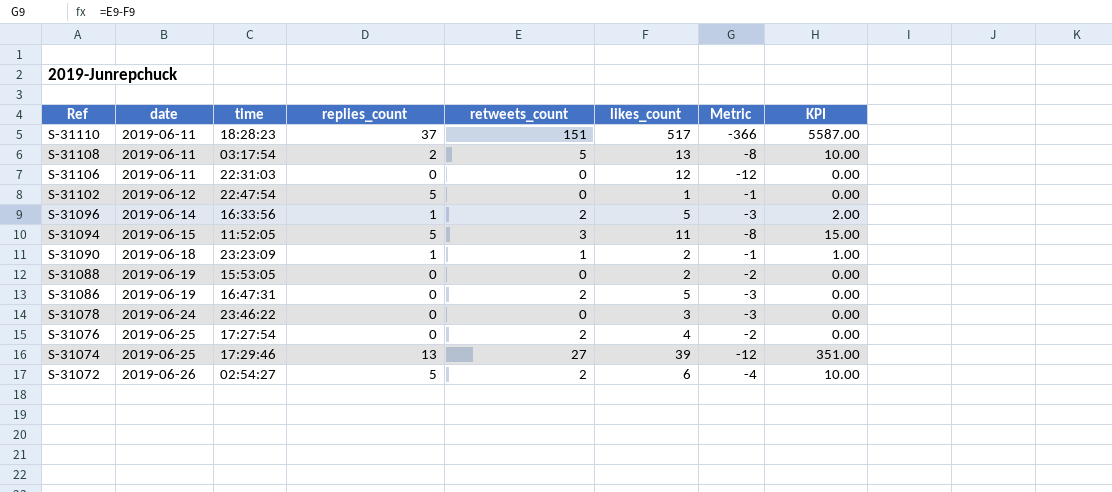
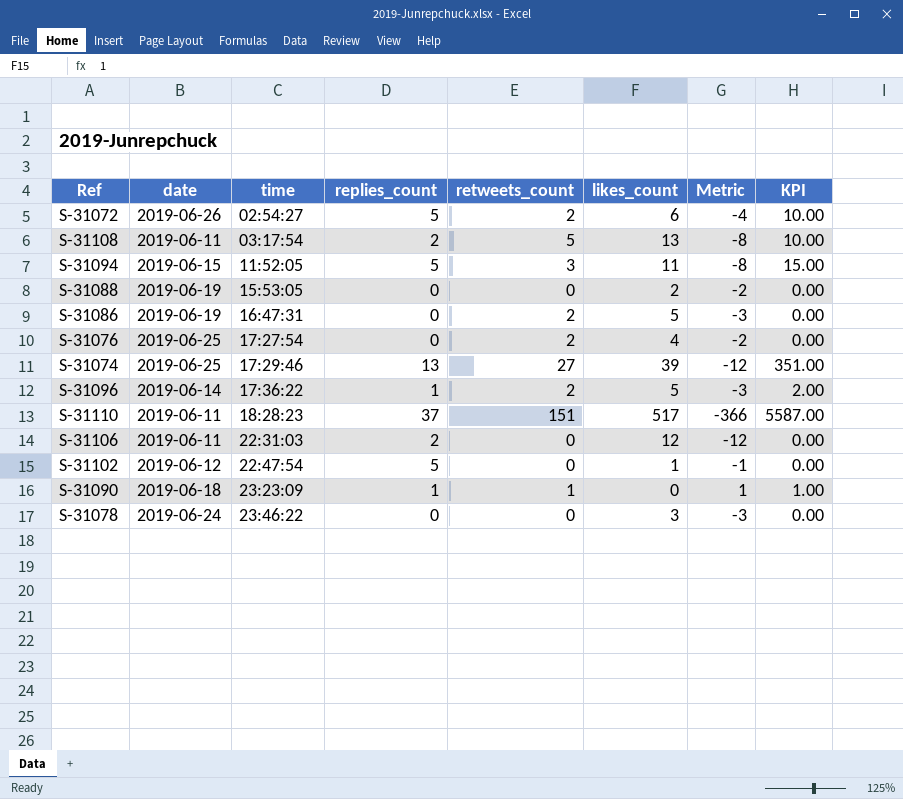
row order: Ref descending -> time ascending
S-31096 | time: 16:33:56 -> 17:36:22
S-31106 | replies_count: 0 -> 2
S-31090 | likes_count: 2 -> 0
S-31090 | Metric: -1 -> 1

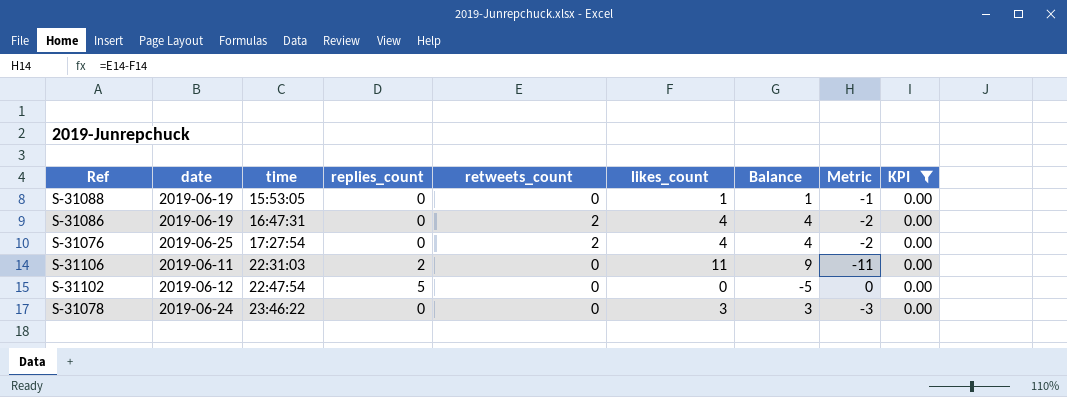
filter: none -> KPI = 0.00
column Balance | formula: none -> [likes_count] - [replies_count]
S-31088 | likes_count: 2 -> 1
S-31088 | Metric: -2 -> -1
S-31086 | likes_count: 5 -> 4
S-31086 | Metric: -3 -> -2
S-31106 | likes_count: 12 -> 11
S-31106 | Metric: -12 -> -11
S-31102 | likes_count: 1 -> 0
S-31102 | Metric: -1 -> 0

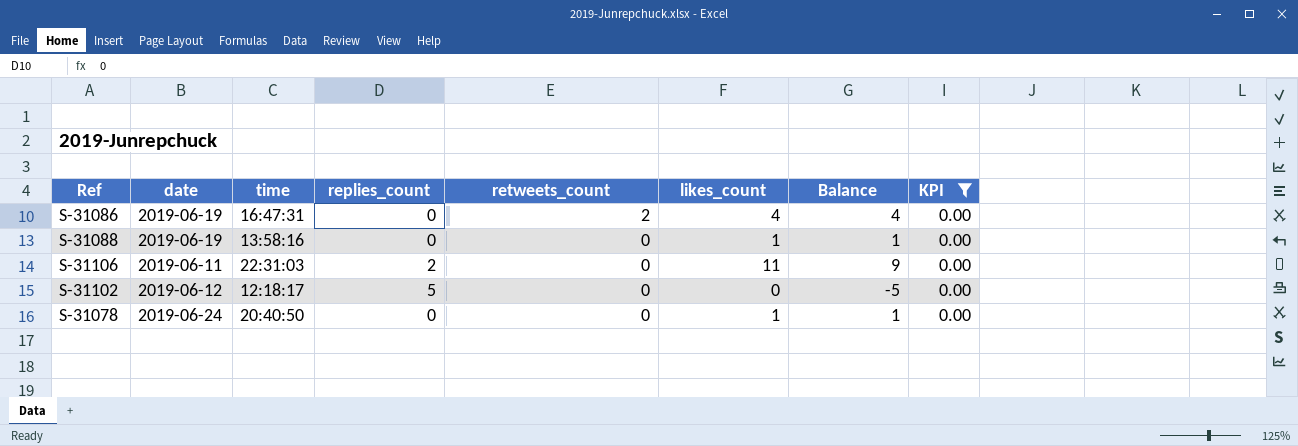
row order: time ascending -> retweets_count descending
column Metric | formula: [retweets_count] - [likes_count] -> none
row S-31076: 2019-06-25 | 17:27:54 | 0 | 2 | 4 | 4 | -2 | 0.00 -> none
S-31088 | time: 15:53:05 -> 13:58:16
S-31102 | time: 22:47:54 -> 12:18:17
S-31078 | time: 23:46:22 -> 20:40:50
S-31078 | likes_count: 3 -> 1
S-31078 | Balance: 3 -> 1

